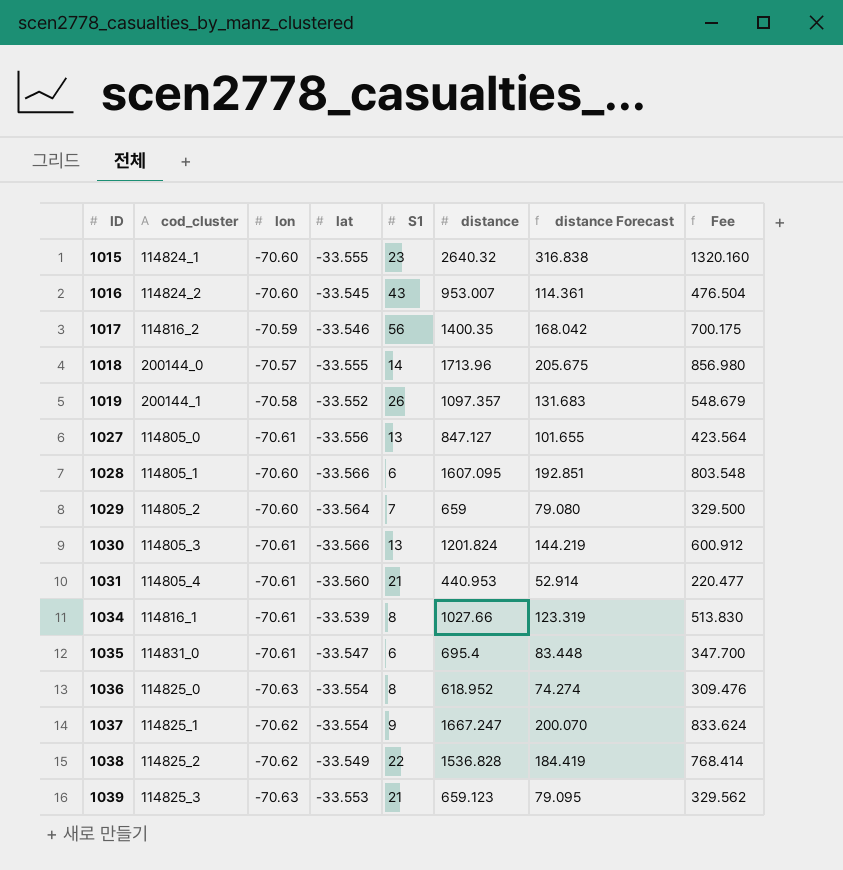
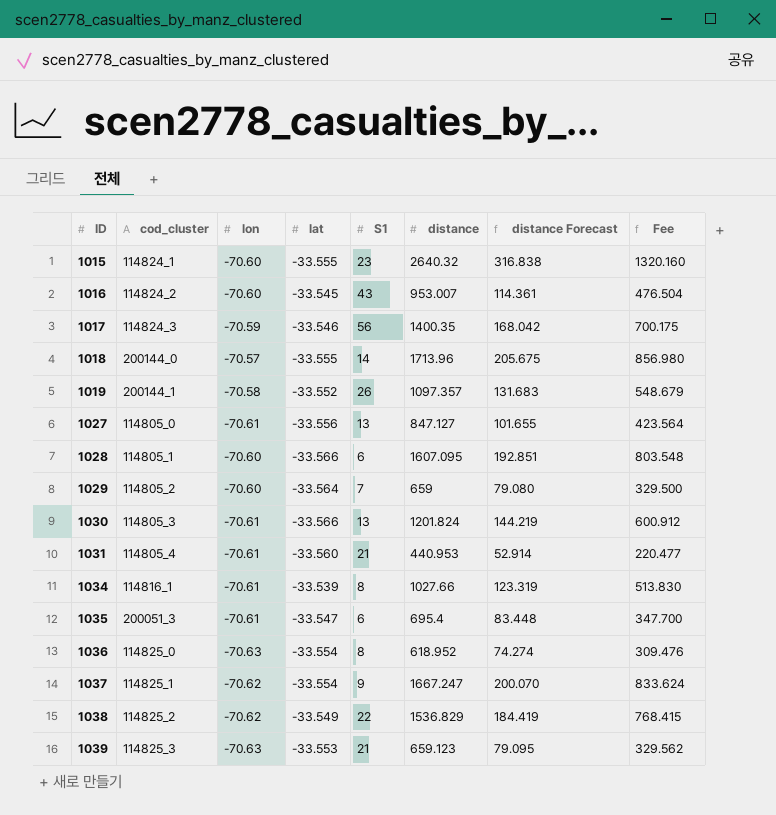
1017 | cod_cluster: 114816_2 -> 114824_3
1035 | cod_cluster: 114831_0 -> 200051_3
1038 | distance: 1536.828 -> 1536.829
1038 | Fee: 768.414 -> 768.415

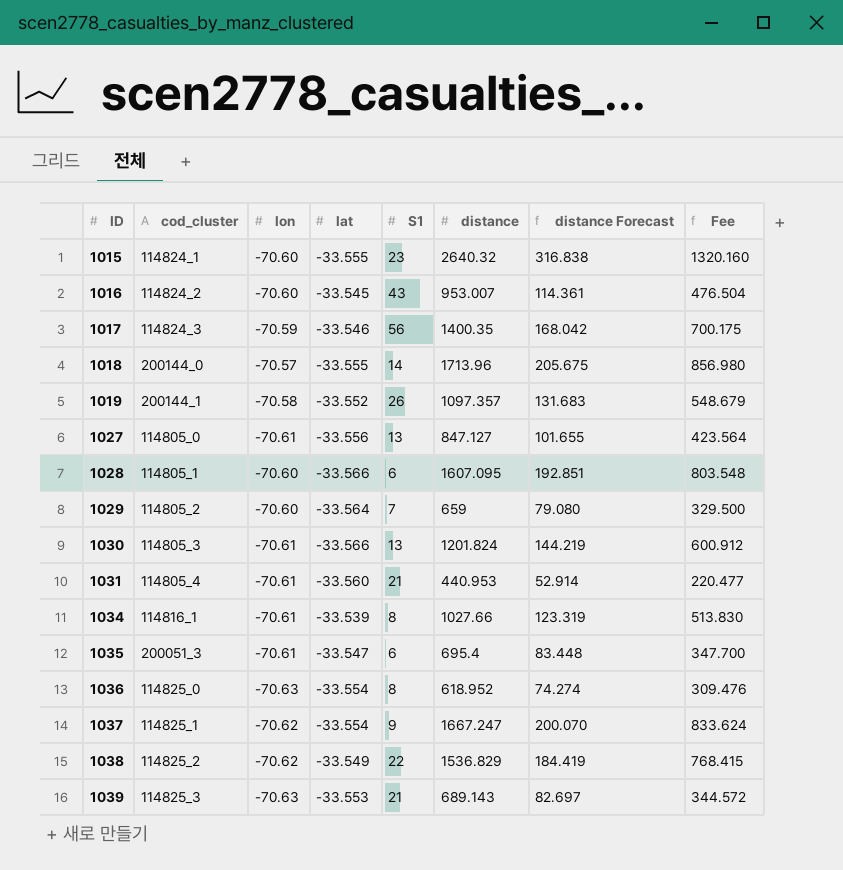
1039 | distance: 659.123 -> 689.143
1039 | distance Forecast: 79.095 -> 82.697
1039 | Fee: 329.562 -> 344.572

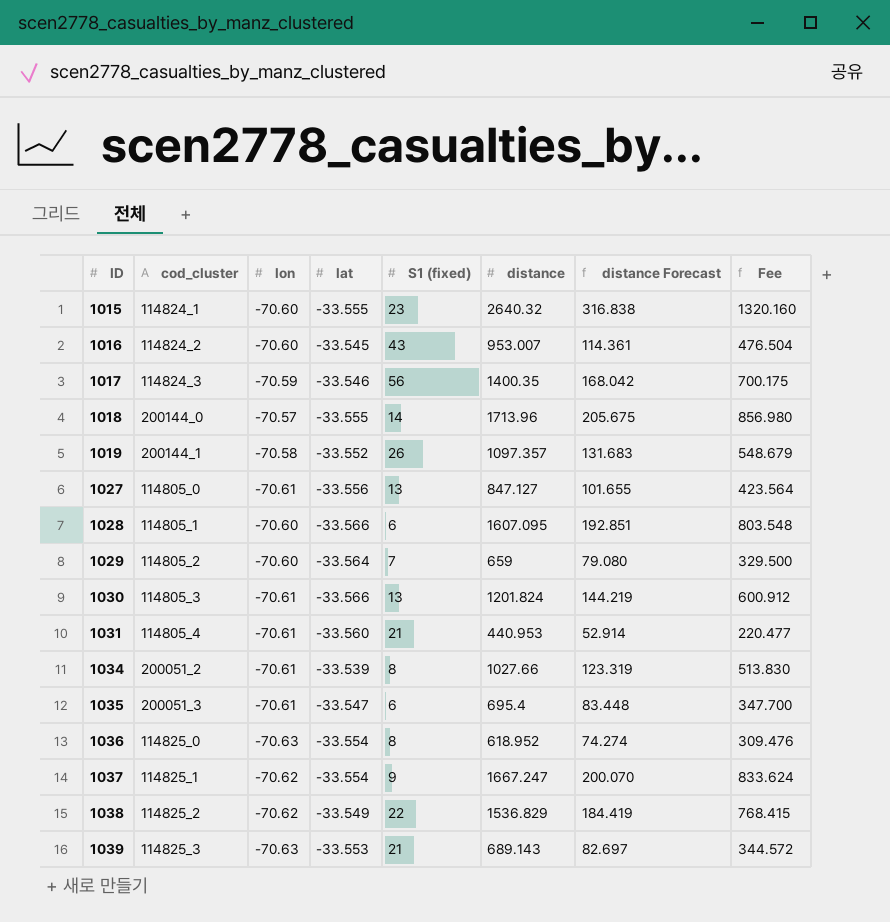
column name: S1 -> S1 (fixed)
1034 | cod_cluster: 114816_1 -> 200051_2

